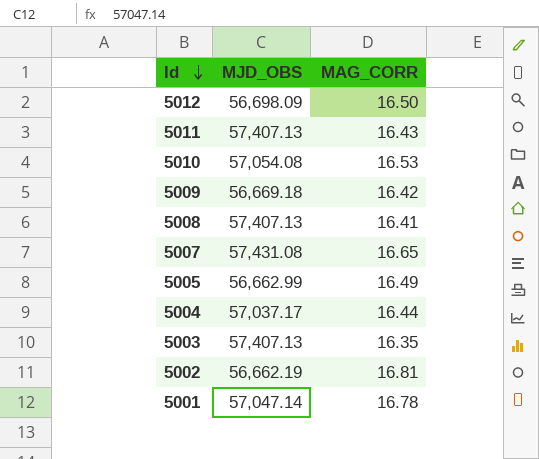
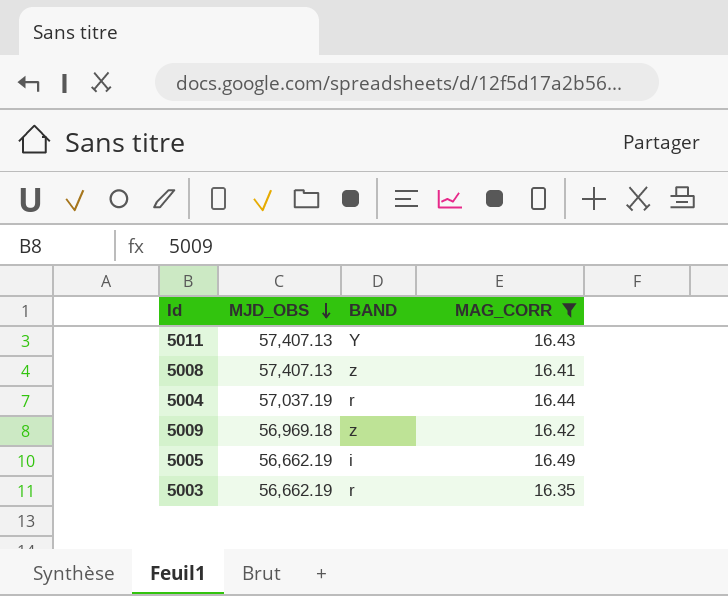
filter: none -> MAG_CORR <= 16.49
row order: Id descending -> MJD_OBS descending
column BAND | position: none -> 3
5004 | MJD_OBS: 57,037.17 -> 57,037.19
5009 | MJD_OBS: 56,669.18 -> 56,969.18
5005 | MJD_OBS: 56,662.99 -> 56,662.19
5003 | MJD_OBS: 57,407.13 -> 56,662.19

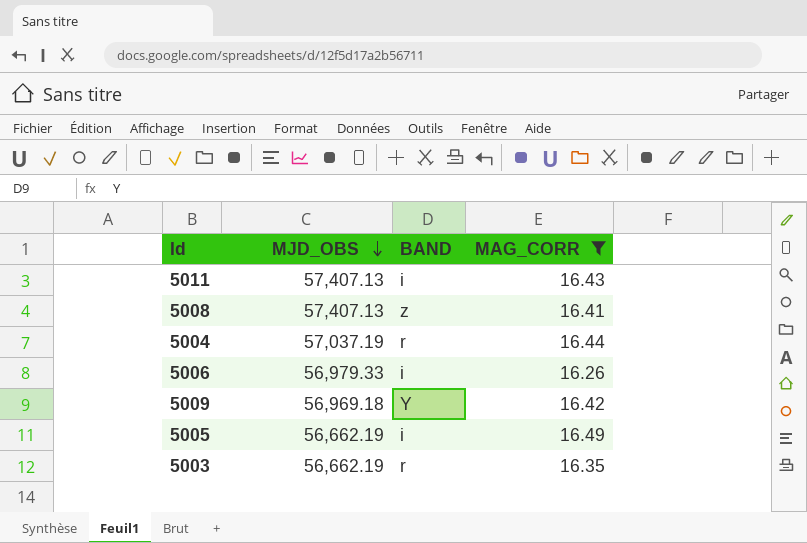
5011 | BAND: Y -> i
row 5006: none -> 56,979.33 | i | 16.26
5009 | BAND: z -> Y

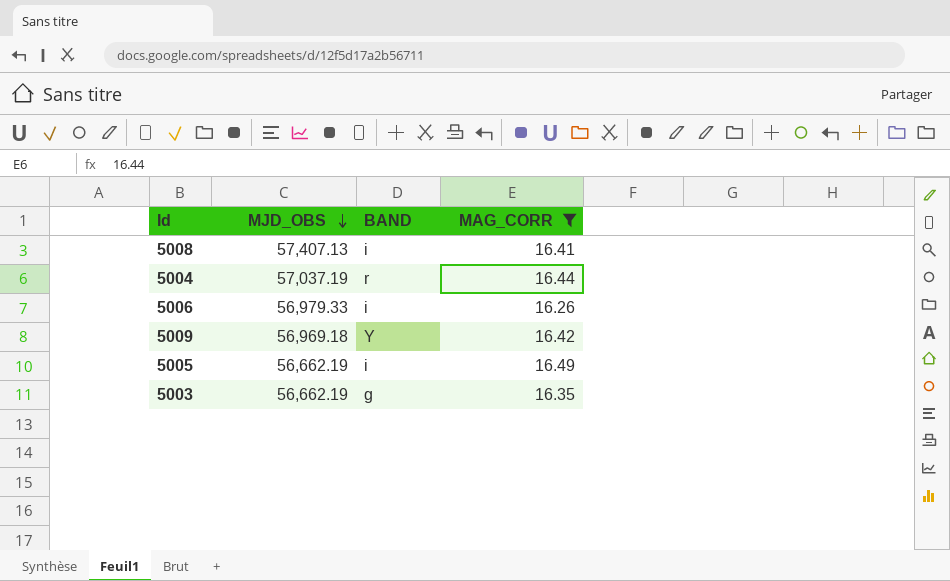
row 5011: 57,407.13 | i | 16.43 -> none
5008 | BAND: z -> i
5003 | BAND: r -> g

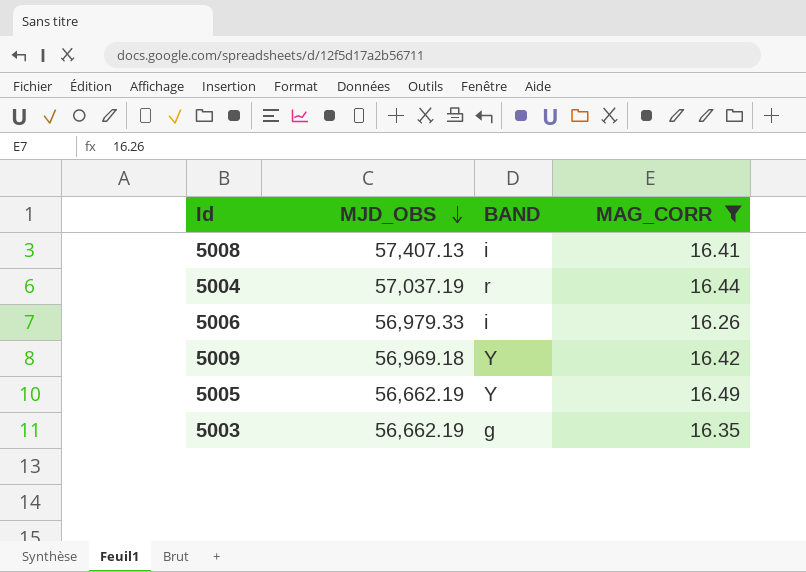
5005 | BAND: i -> Y

